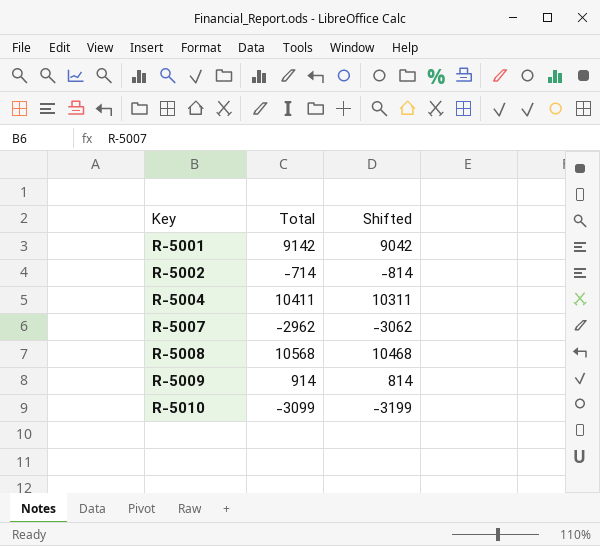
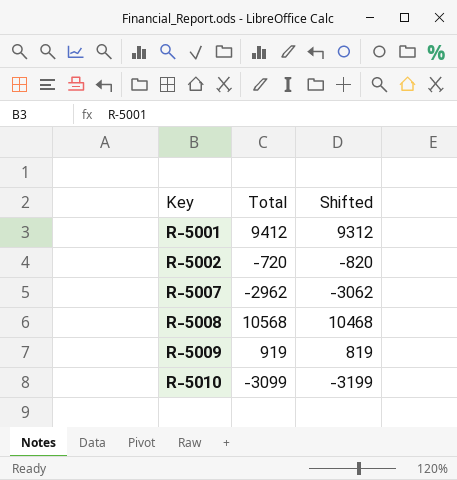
row R-5004: 10411 | 10311 -> none
R-5001 | Total: 9142 -> 9412
R-5001 | Shifted: 9042 -> 9312
R-5002 | Total: -714 -> -720
R-5002 | Shifted: -814 -> -820
R-5009 | Total: 914 -> 919
R-5009 | Shifted: 814 -> 819

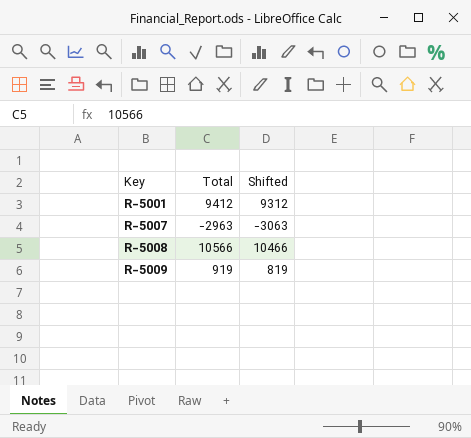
row R-5002: -720 | -820 -> none
row R-5010: -3099 | -3199 -> none
R-5007 | Total: -2962 -> -2963
R-5007 | Shifted: -3062 -> -3063
R-5008 | Total: 10568 -> 10566
R-5008 | Shifted: 10468 -> 10466

